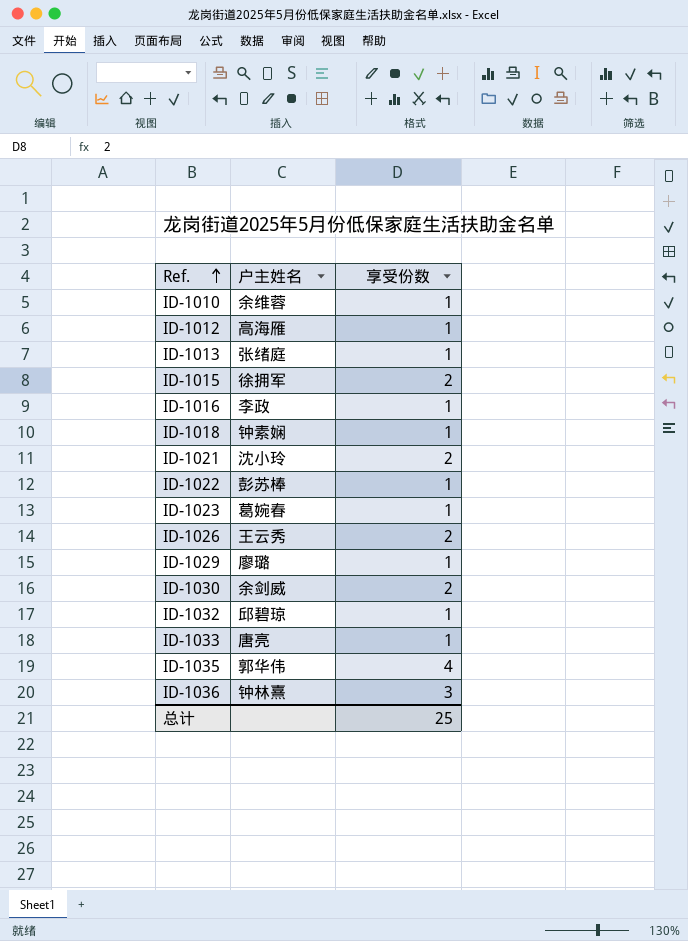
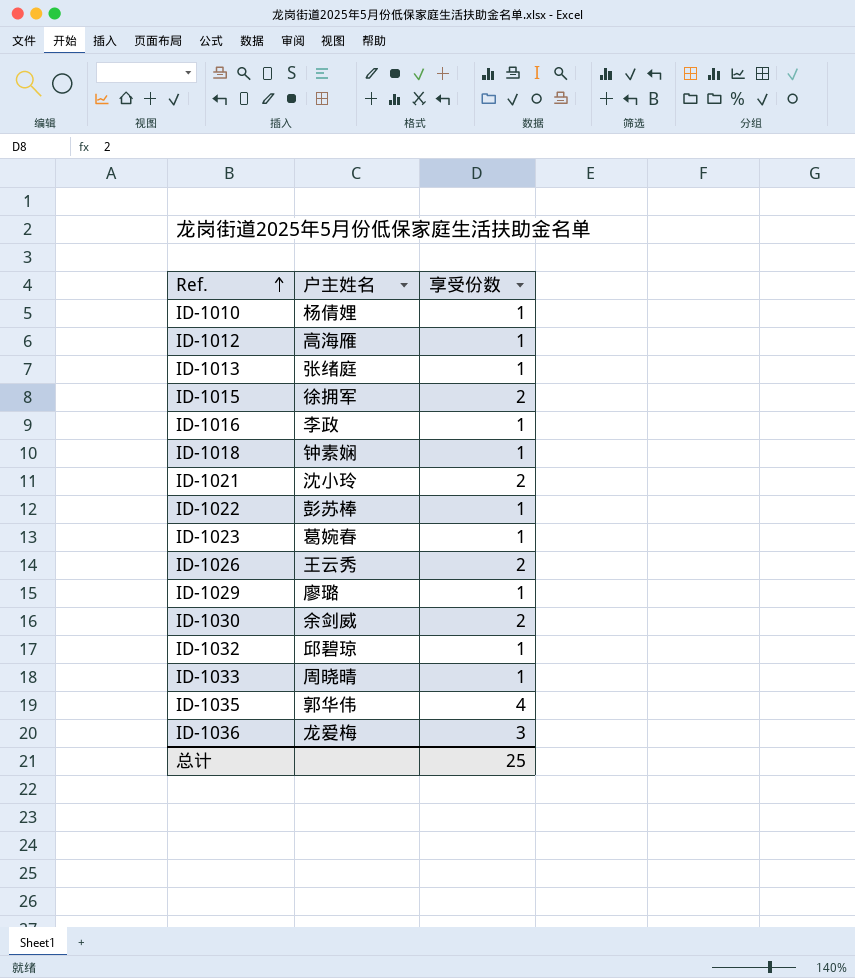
ID-1010 | 户主姓名: 余维蓉 -> 杨倩娌
ID-1033 | 户主姓名: 唐亮 -> 周晓晴
ID-1036 | 户主姓名: 钟林熹 -> 龙爱梅

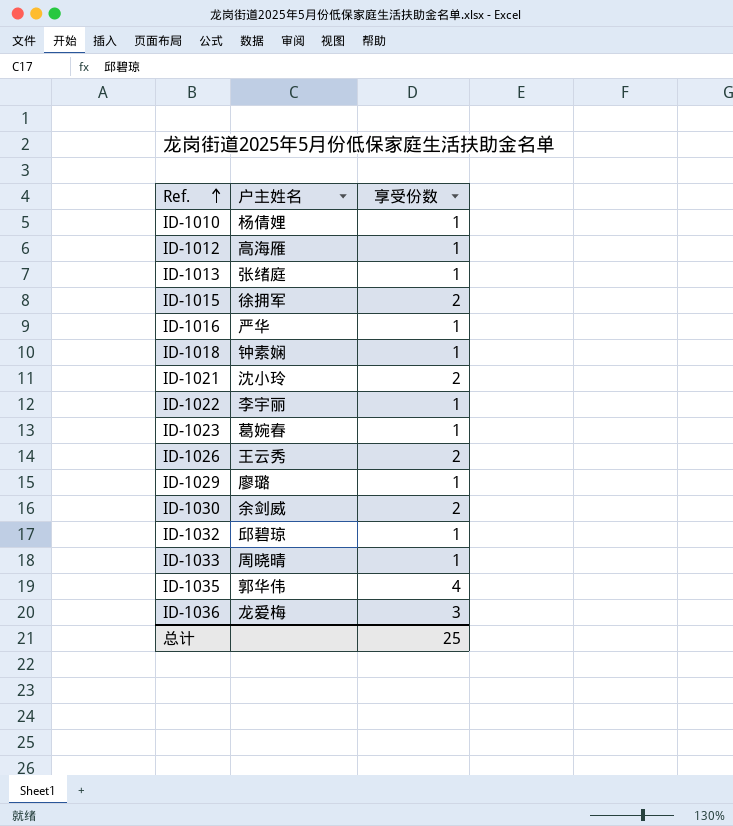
ID-1016 | 户主姓名: 李政 -> 严华
ID-1022 | 户主姓名: 彭苏棒 -> 李宇丽

